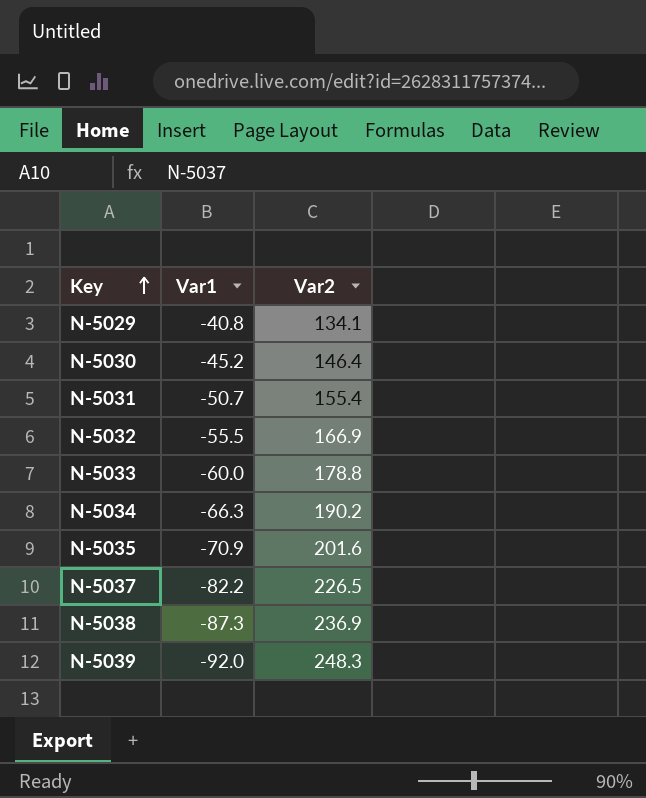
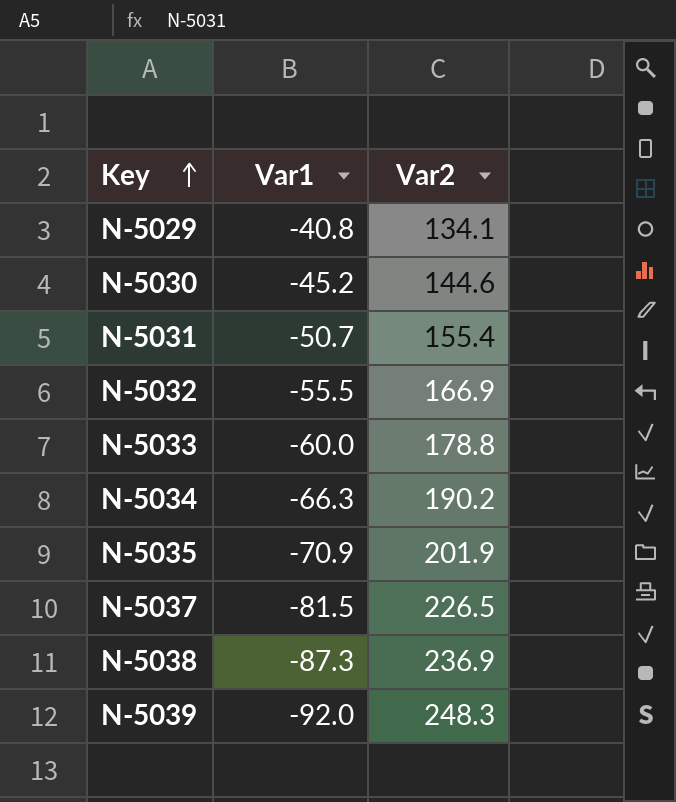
N-5030 | Var2: 146.4 -> 144.6
N-5035 | Var2: 201.6 -> 201.9
N-5037 | Var1: -82.2 -> -81.5

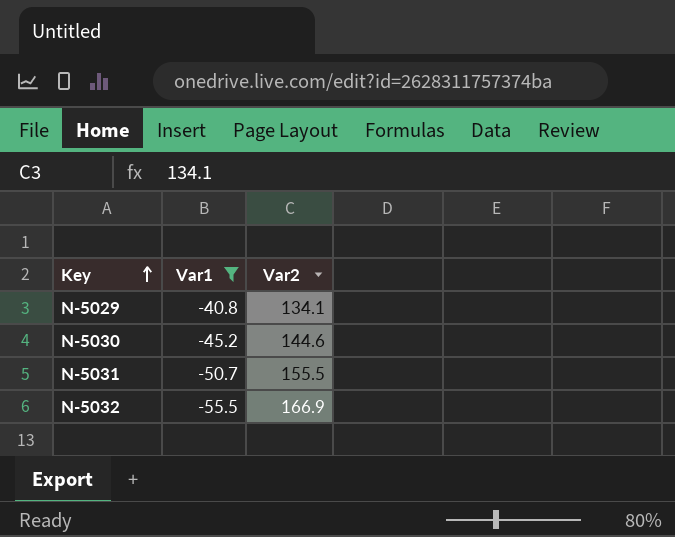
filter: none -> Var1 >= -55.5
N-5031 | Var2: 155.4 -> 155.5

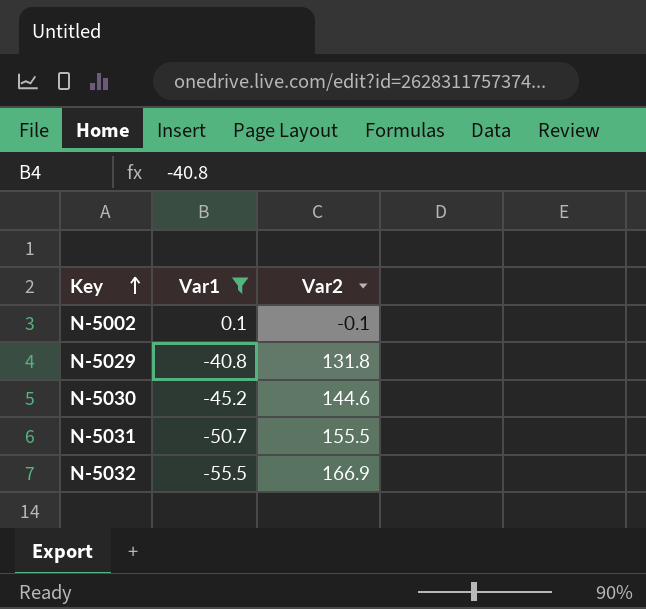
row N-5002: none -> 0.1 | -0.1
N-5029 | Var2: 134.1 -> 131.8

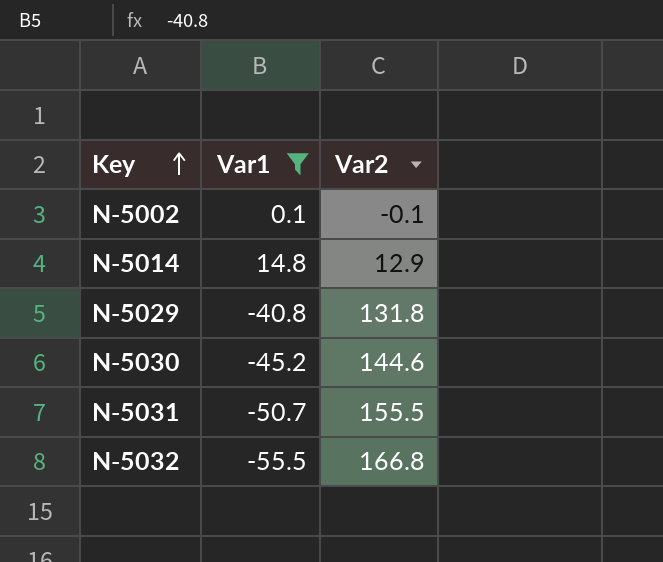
row N-5014: none -> 14.8 | 12.9
N-5032 | Var2: 166.9 -> 166.8

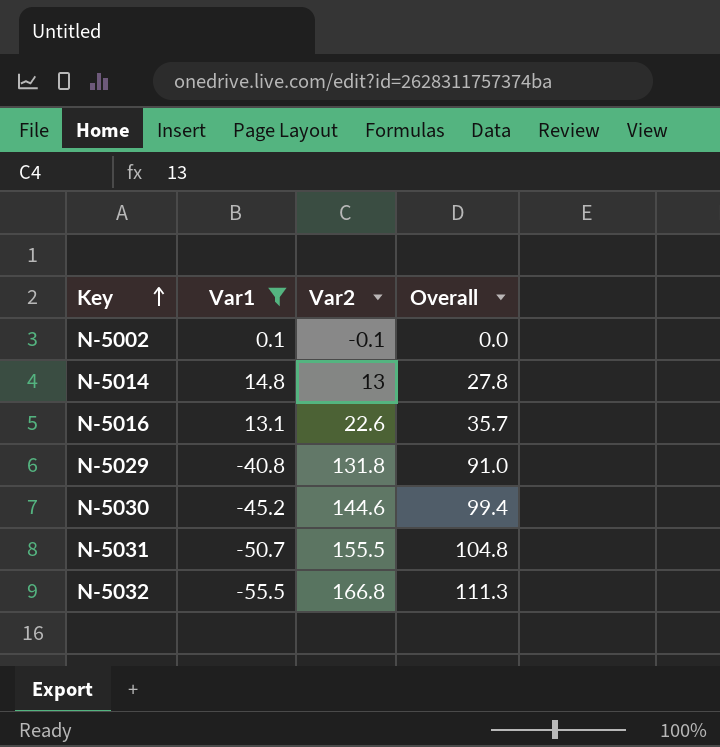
column Overall | formula: none -> [Var1] + [Var2]
N-5014 | Var2: 12.9 -> 13
row N-5016: none -> 13.1 | 22.6 | 35.7

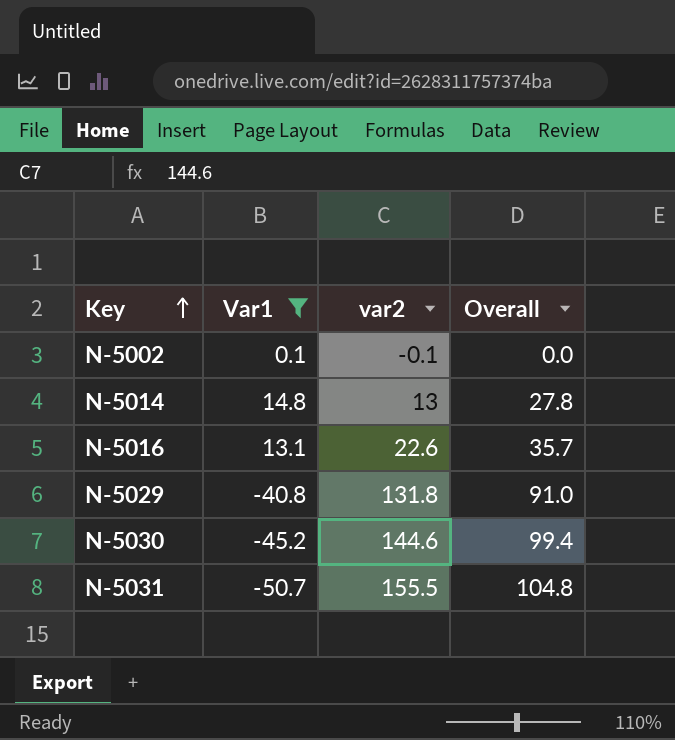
column name: Var2 -> var2
row N-5032: -55.5 | 166.8 | 111.3 -> none

